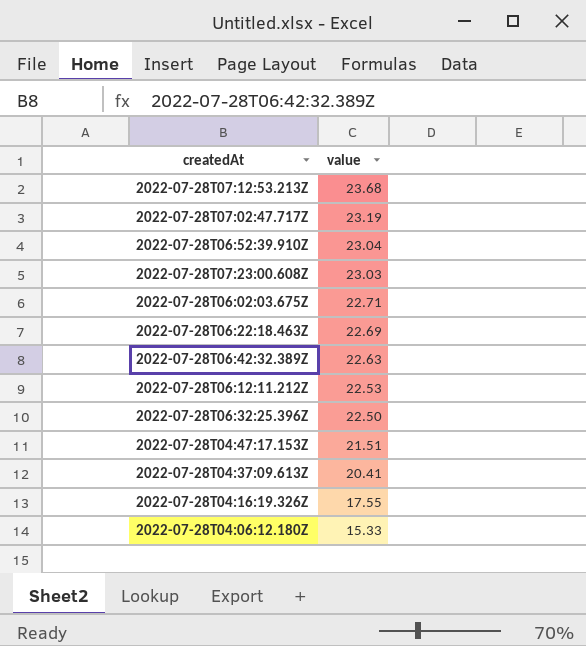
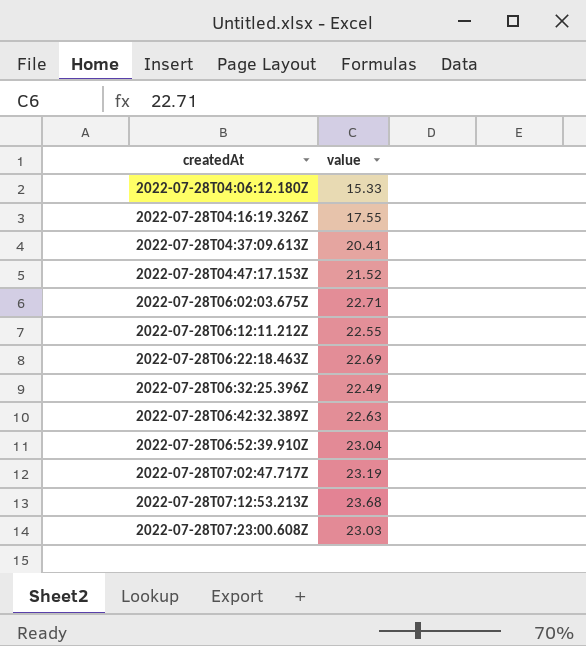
row order: value descending -> createdAt ascending
2022-07-28T04:47:17.153Z | value: 21.51 -> 21.52
2022-07-28T06:12:11.212Z | value: 22.53 -> 22.55
2022-07-28T06:32:25.396Z | value: 22.50 -> 22.49

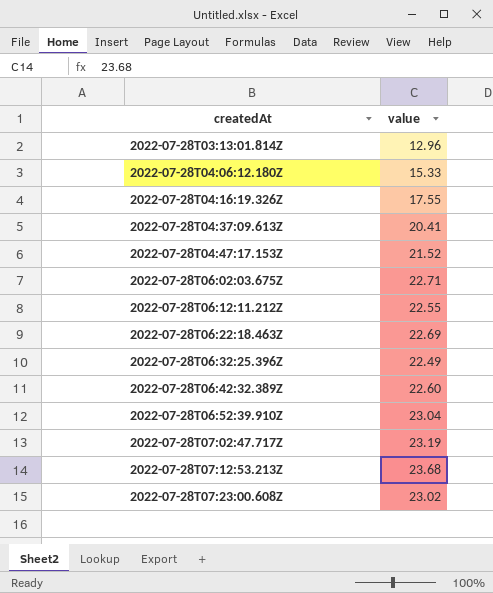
row 2022-07-28T03:13:01.814Z: none -> 12.96
2022-07-28T06:42:32.389Z | value: 22.63 -> 22.60
2022-07-28T07:23:00.608Z | value: 23.03 -> 23.02

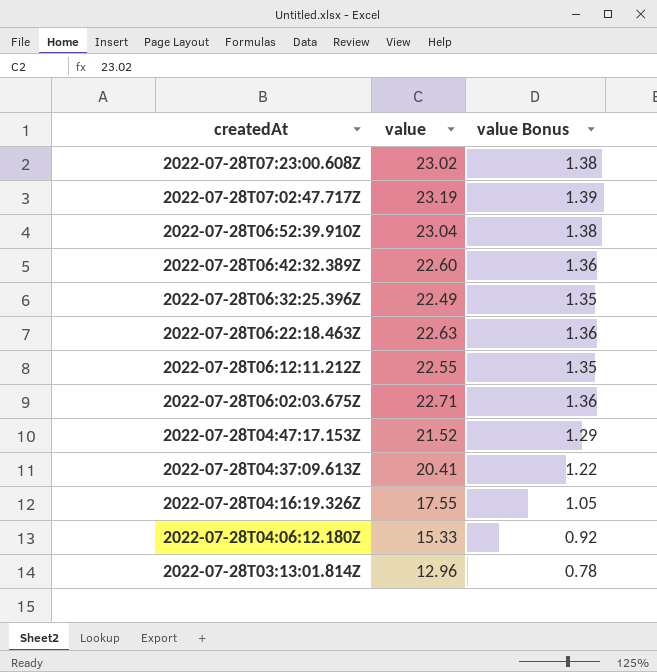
row order: createdAt ascending -> createdAt descending
column value Bonus | formula: none -> [value] * 0.06
row 2022-07-28T07:12:53.213Z: 23.68 -> none
2022-07-28T06:22:18.463Z | value: 22.69 -> 22.63

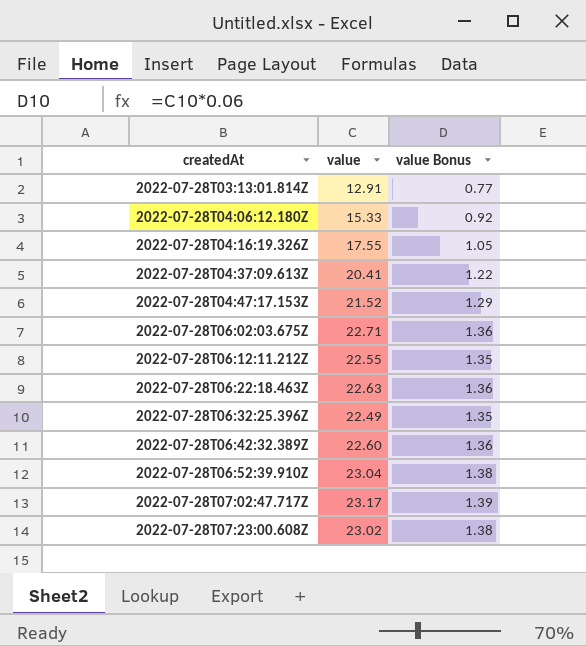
row order: createdAt descending -> createdAt ascending
2022-07-28T03:13:01.814Z | value: 12.96 -> 12.91
2022-07-28T03:13:01.814Z | value Bonus: 0.78 -> 0.77
2022-07-28T07:02:47.717Z | value: 23.19 -> 23.17

